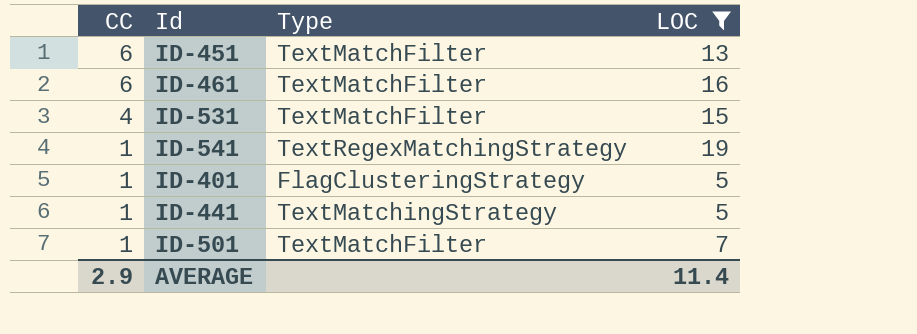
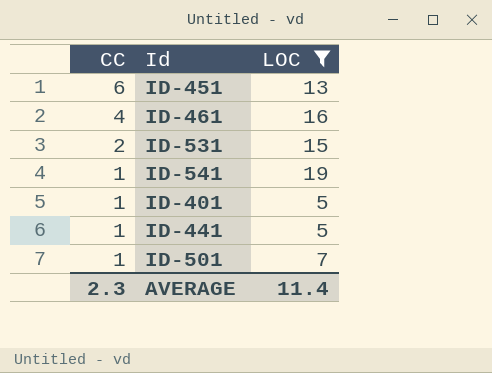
column Type | position: 3 -> none
ID-461 | CC: 6 -> 4
ID-531 | CC: 4 -> 2
AVERAGE | CC: 2.9 -> 2.3

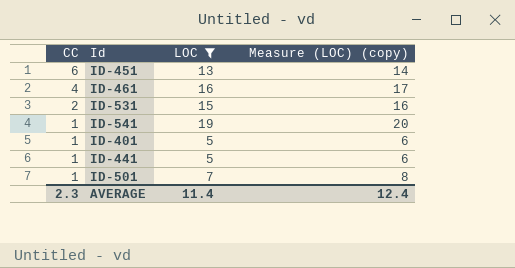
column Measure (LOC) (copy) | formula: none -> [LOC] + 1

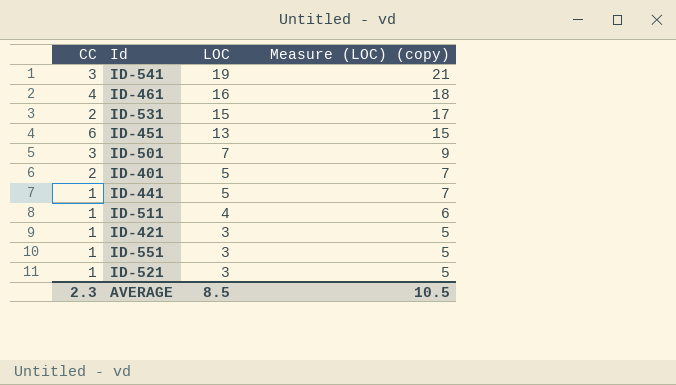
filter: LOC >= 5 -> none
row order: CC descending -> LOC descending
column Measure (LOC) (copy) | formula: [LOC] + 1 -> [LOC] + 2
ID-541 | CC: 1 -> 3
ID-501 | CC: 1 -> 3
ID-401 | CC: 1 -> 2
AVERAGE | LOC: 11.4 -> 8.5
AVERAGE | Measure (LOC) (copy): 12.4 -> 10.5

